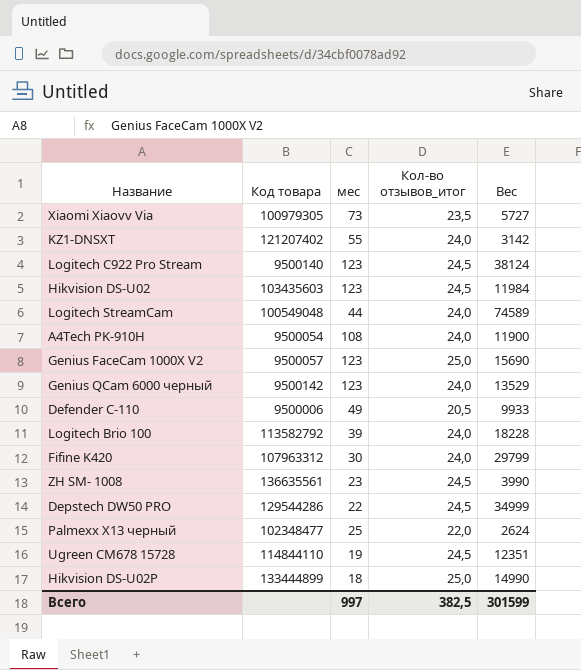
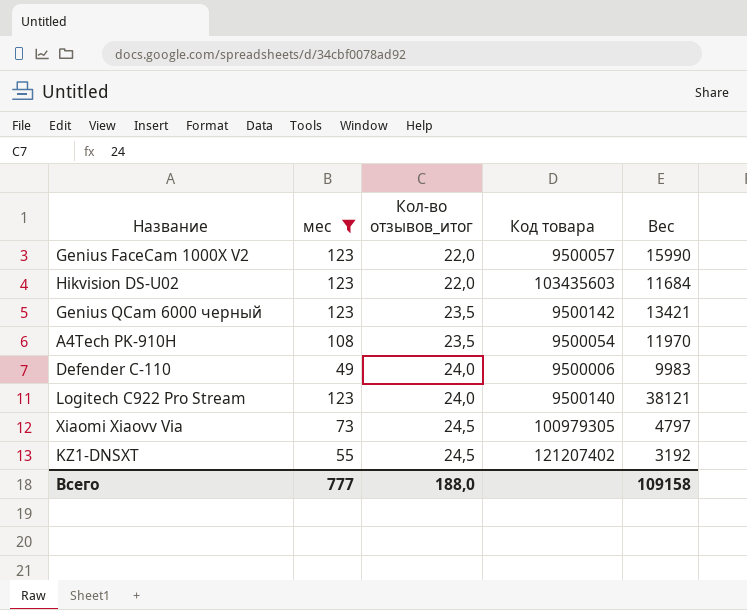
filter: none -> мес >= 49
row order: none -> Кол-во отзывов_итог ascending
column Код товара | position: 2 -> 4
Genius FaceCam 1000X V2 | Кол-во отзывов_итог: 25,0 -> 22,0
Genius FaceCam 1000X V2 | Вес: 15690 -> 15990
Hikvision DS-U02 | Кол-во отзывов_итог: 24,5 -> 22,0
Hikvision DS-U02 | Вес: 11984 -> 11684
Genius QCam 6000 черный | Кол-во отзывов_итог: 24,0 -> 23,5
Genius QCam 6000 черный | Вес: 13529 -> 13421
A4Tech PK-910H | Кол-во отзывов_итог: 24,0 -> 23,5
A4Tech PK-910H | Вес: 11900 -> 11970
Defender C-110 | Кол-во отзывов_итог: 20,5 -> 24,0
Defender C-110 | Вес: 9933 -> 9983
Logitech C922 Pro Stream | Кол-во отзывов_итог: 24,5 -> 24,0
Logitech C922 Pro Stream | Вес: 38124 -> 38121
Xiaomi Xiaovv Via | Кол-во отзывов_итог: 23,5 -> 24,5
Xiaomi Xiaovv Via | Вес: 5727 -> 4797
KZ1-DNSXT | Кол-во отзывов_итог: 24,0 -> 24,5
KZ1-DNSXT | Вес: 3142 -> 3192
Всего | мес: 997 -> 777
Всего | Кол-во отзывов_итог: 382,5 -> 188,0
Всего | Вес: 301599 -> 109158

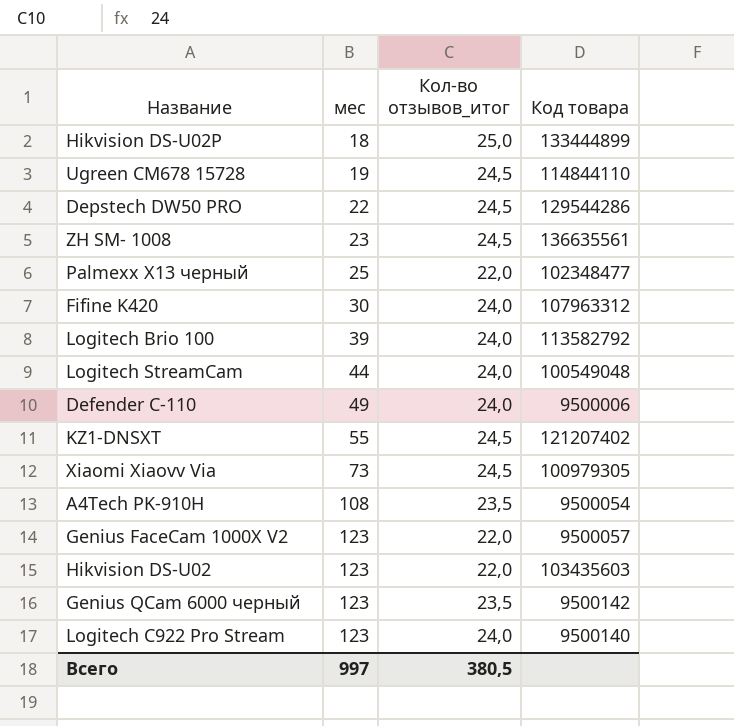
filter: мес >= 49 -> none
row order: Кол-во отзывов_итог ascending -> мес ascending
column Вес | position: 5 -> none
Всего | мес: 777 -> 997
Всего | Кол-во отзывов_итог: 188,0 -> 380,5

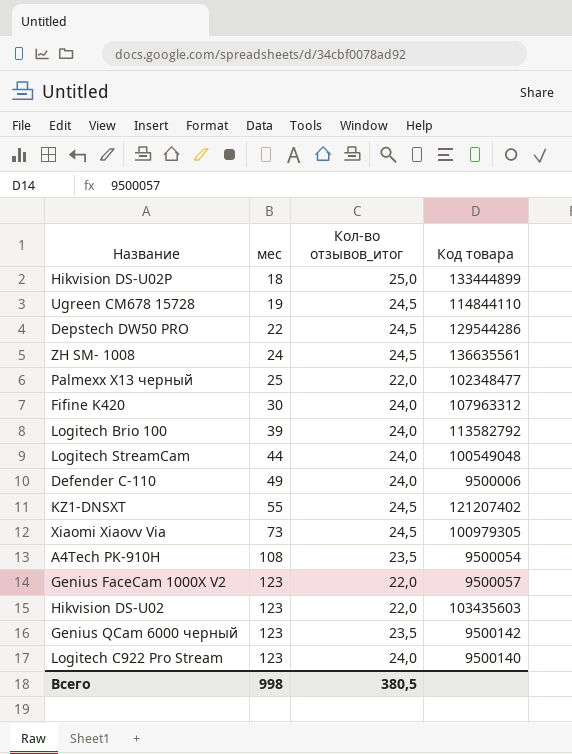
ZH SM- 1008 | мес: 23 -> 24
Всего | мес: 997 -> 998

